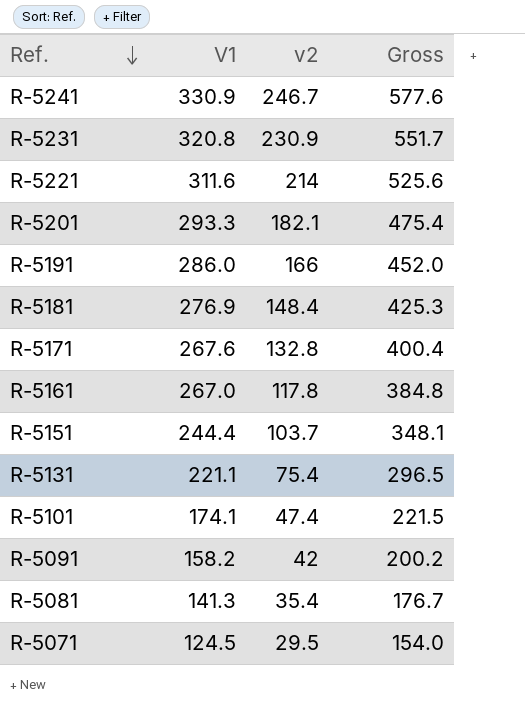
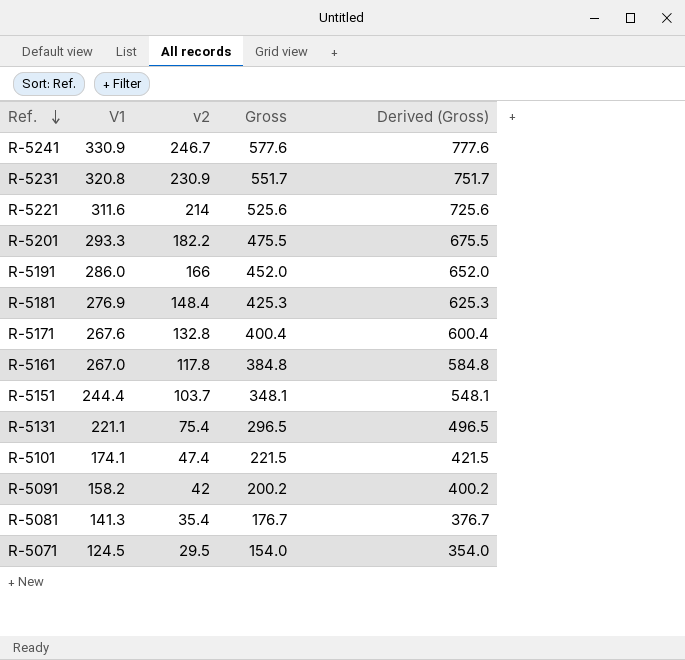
column Derived (Gross) | formula: none -> [Gross] + 200
R-5201 | v2: 182.1 -> 182.2
R-5201 | Gross: 475.4 -> 475.5

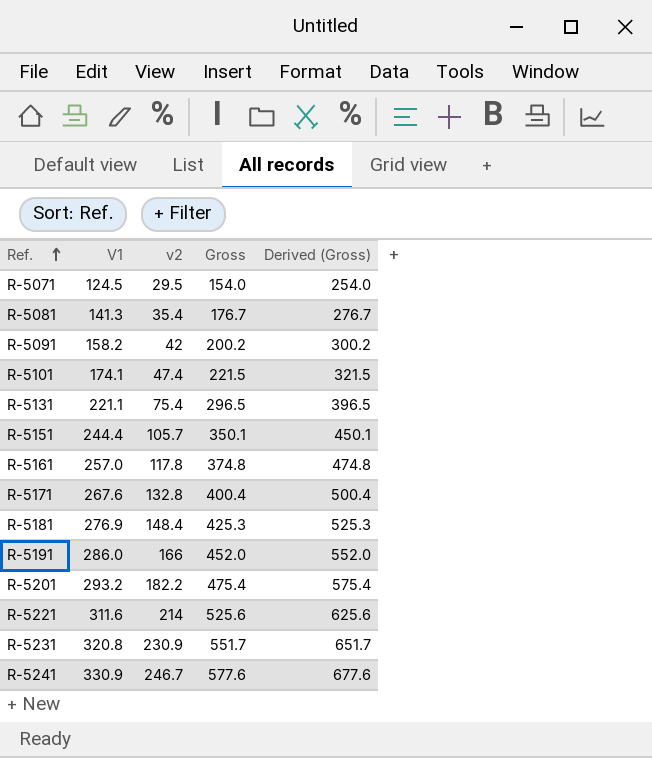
row order: Ref. descending -> Ref. ascending
column Derived (Gross) | formula: [Gross] + 200 -> [Gross] + 100
R-5151 | v2: 103.7 -> 105.7
R-5151 | Gross: 348.1 -> 350.1
R-5161 | V1: 267.0 -> 257.0
R-5161 | Gross: 384.8 -> 374.8
R-5201 | V1: 293.3 -> 293.2
R-5201 | Gross: 475.5 -> 475.4

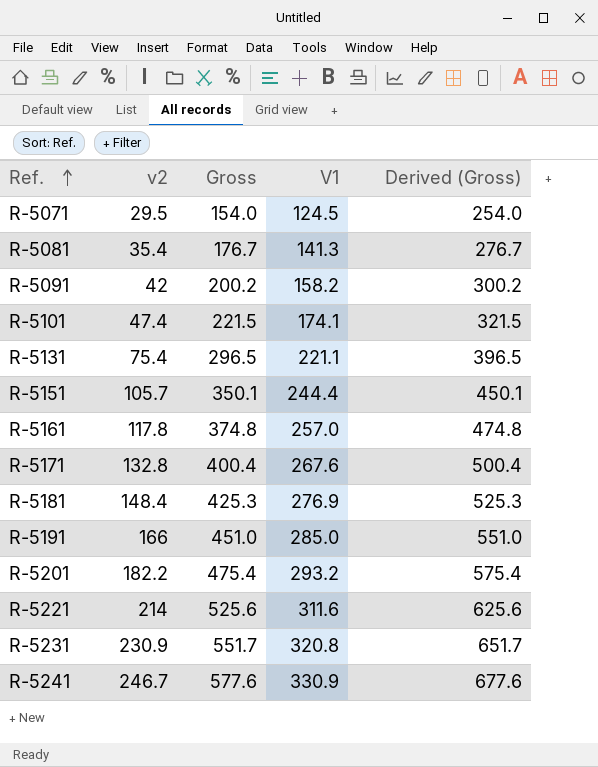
column V1 | position: 2 -> 4
R-5191 | Gross: 452.0 -> 451.0
R-5191 | V1: 286.0 -> 285.0
R-5191 | Derived (Gross): 552.0 -> 551.0

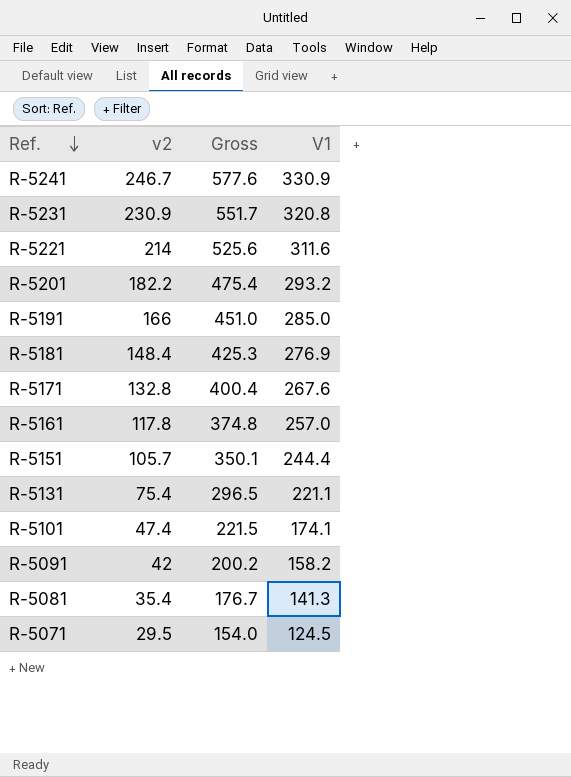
row order: Ref. ascending -> Ref. descending
column Derived (Gross) | formula: [Gross] + 100 -> none

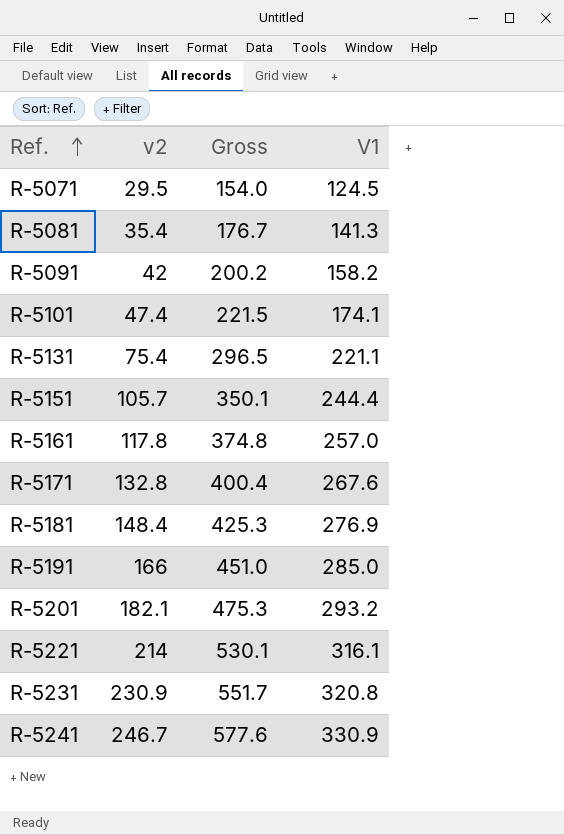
row order: Ref. descending -> Ref. ascending
R-5201 | v2: 182.2 -> 182.1
R-5201 | Gross: 475.4 -> 475.3
R-5221 | Gross: 525.6 -> 530.1
R-5221 | V1: 311.6 -> 316.1

